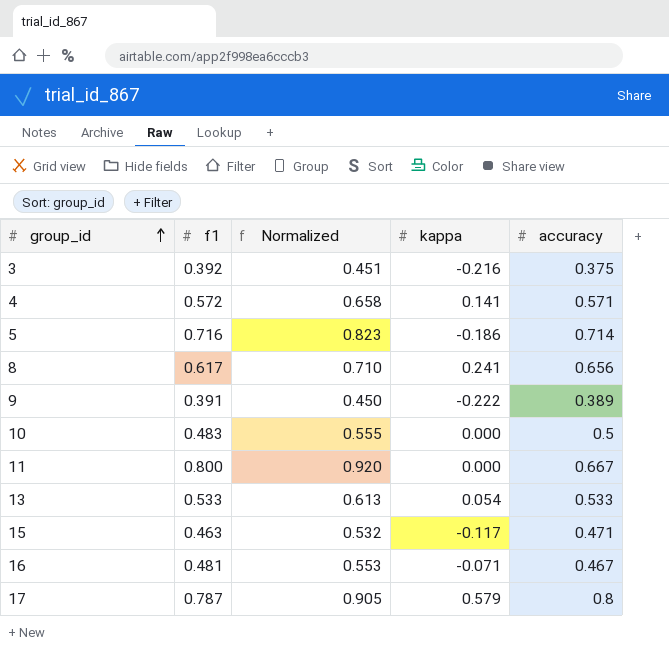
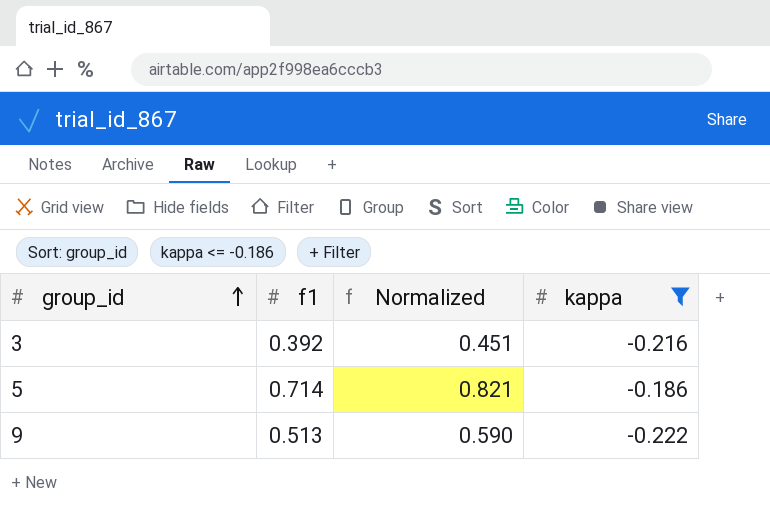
filter: none -> kappa <= -0.186
column accuracy | position: 5 -> none
5 | f1: 0.716 -> 0.714
5 | Normalized: 0.823 -> 0.821
9 | f1: 0.391 -> 0.513
9 | Normalized: 0.450 -> 0.590

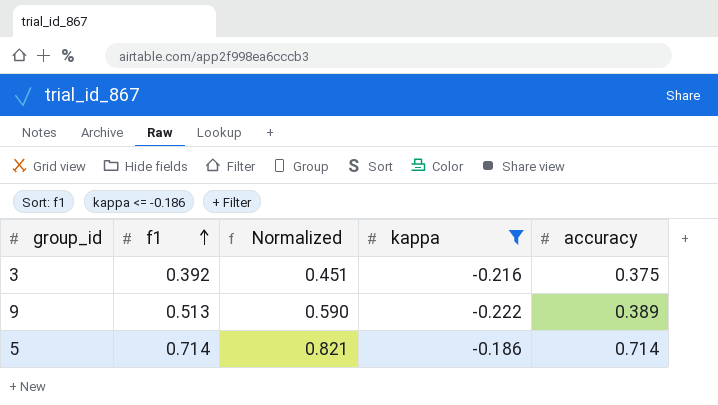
row order: group_id ascending -> f1 ascending
column accuracy | position: none -> 5

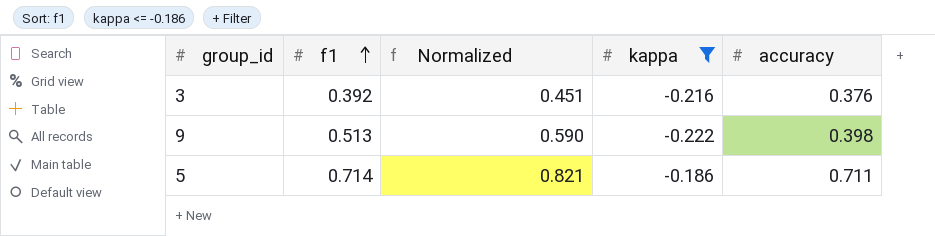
3 | accuracy: 0.375 -> 0.376
9 | accuracy: 0.389 -> 0.398
5 | accuracy: 0.714 -> 0.711

